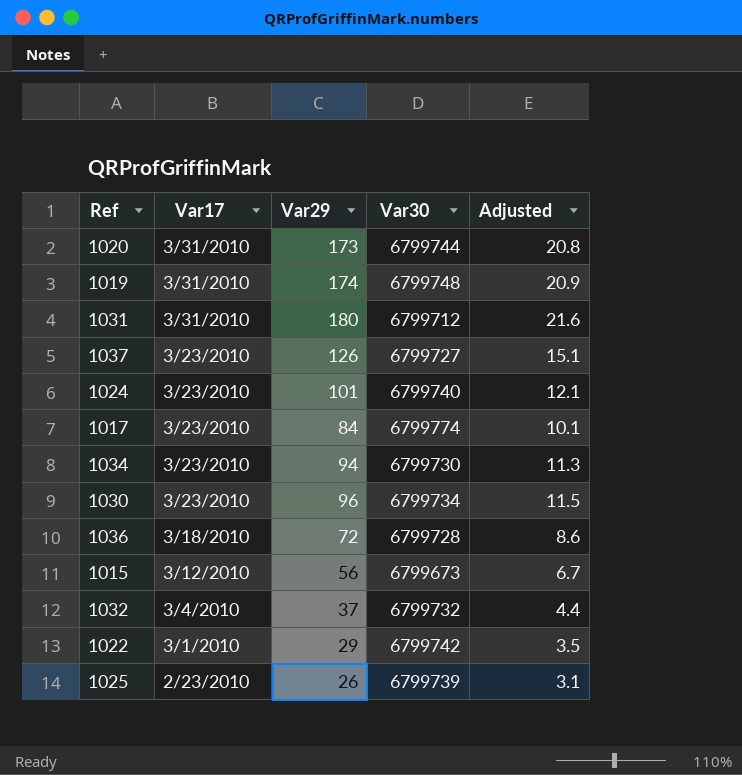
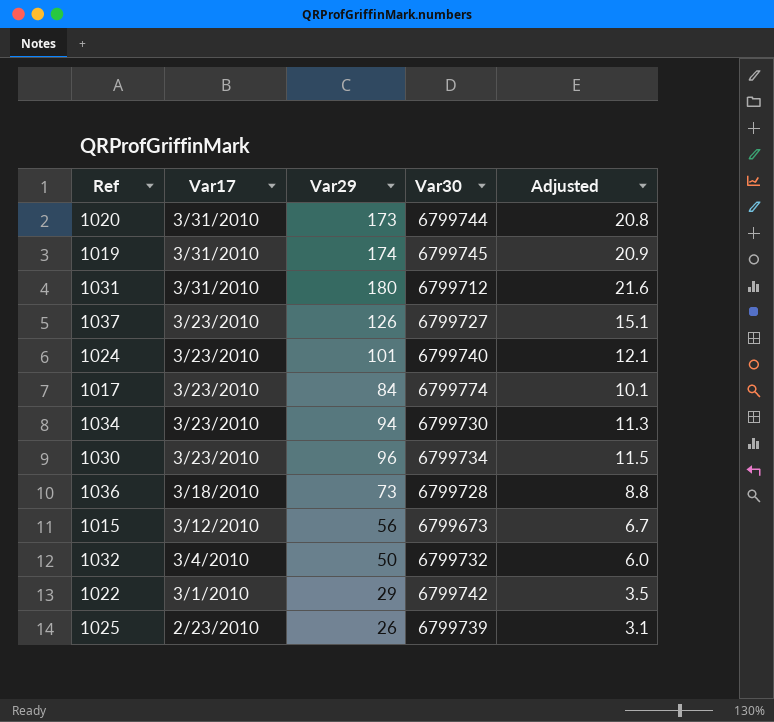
1019 | Var30: 6799748 -> 6799745
1036 | Var29: 72 -> 73
1036 | Adjusted: 8.6 -> 8.8
1032 | Var29: 37 -> 50
1032 | Adjusted: 4.4 -> 6.0

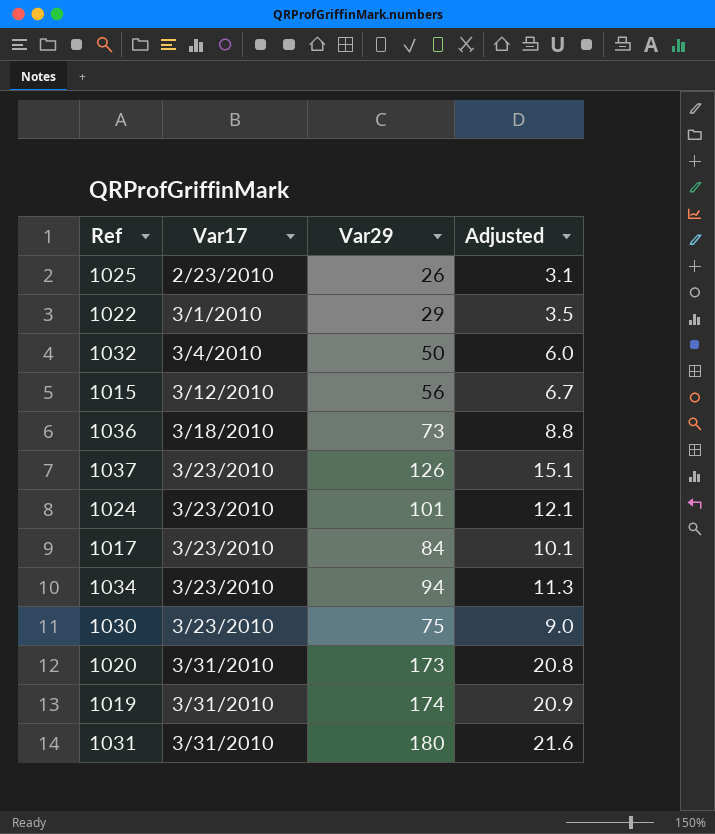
row order: Var17 descending -> Var17 ascending
column Var30 | position: 4 -> none
1030 | Var29: 96 -> 75
1030 | Adjusted: 11.5 -> 9.0

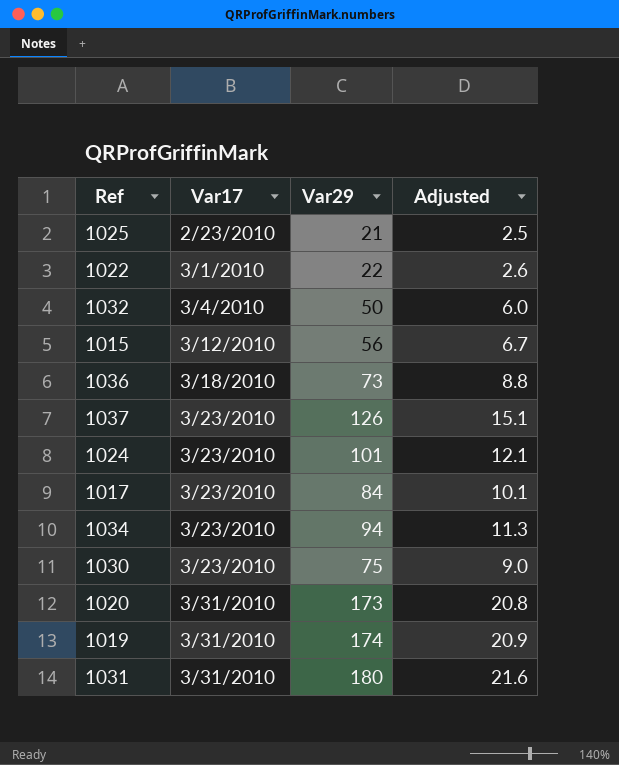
1025 | Var29: 26 -> 21
1025 | Adjusted: 3.1 -> 2.5
1022 | Var29: 29 -> 22
1022 | Adjusted: 3.5 -> 2.6

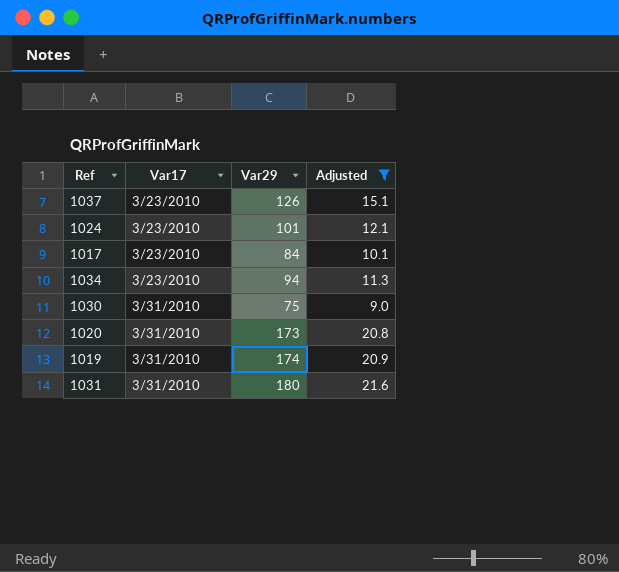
filter: none -> Adjusted >= 9.0
1030 | Var17: 3/23/2010 -> 3/31/2010

